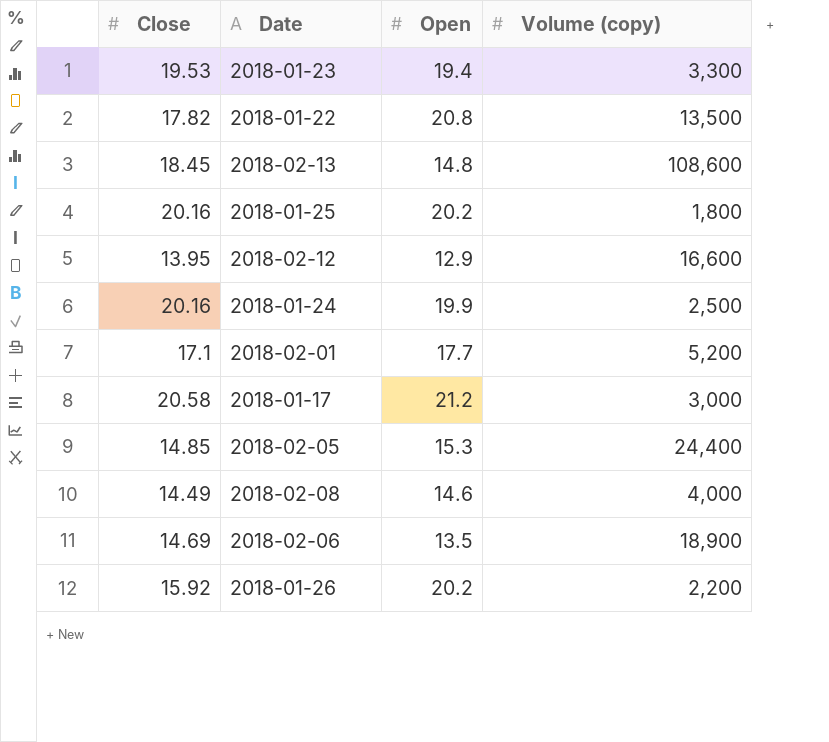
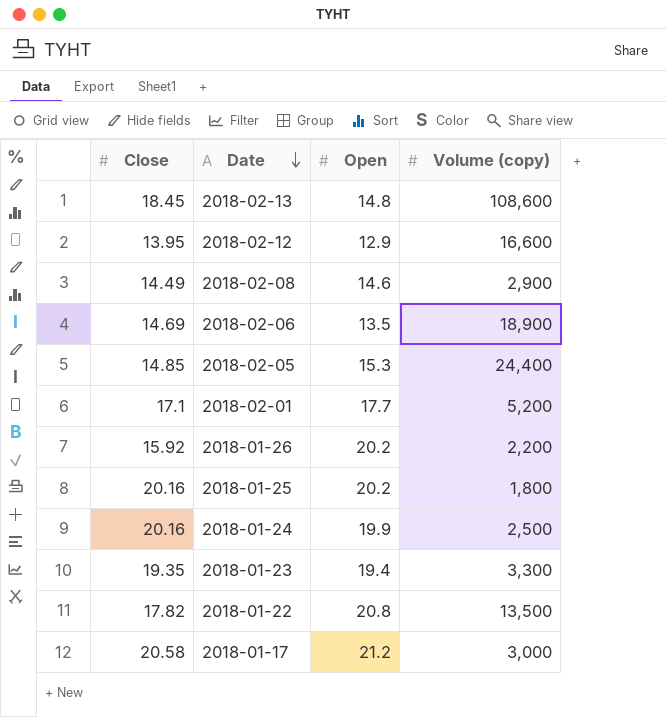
row order: none -> Date descending
2018-02-08 | Volume (copy): 4,000 -> 2,900
2018-01-23 | Close: 19.53 -> 19.35

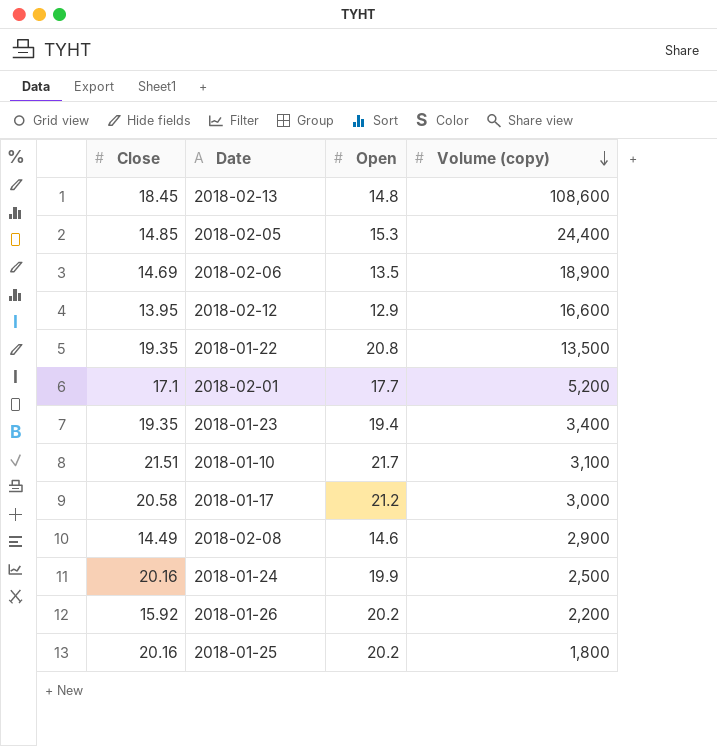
row order: Date descending -> Volume (copy) descending
2018-01-22 | Close: 17.82 -> 19.35
2018-01-23 | Volume (copy): 3,300 -> 3,400
row 2018-01-10: none -> 21.51 | 21.7 | 3,100

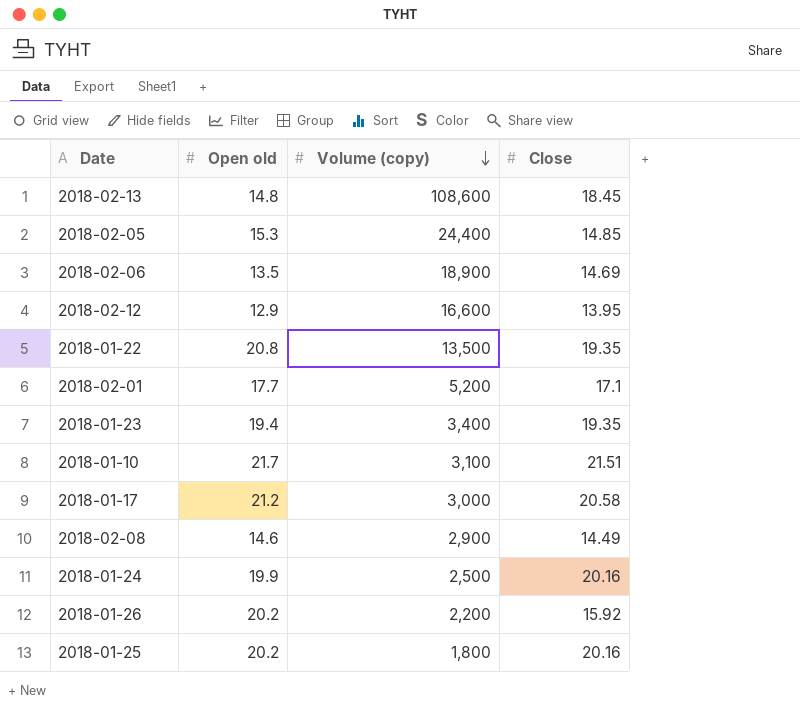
column name: Open -> Open old
column Close | position: 1 -> 4

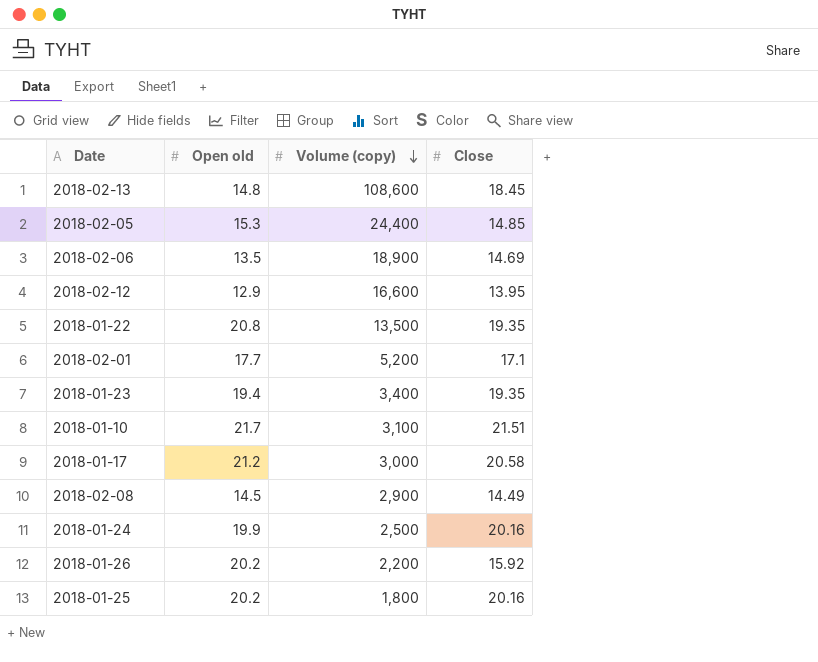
2018-02-08 | Open old: 14.6 -> 14.5

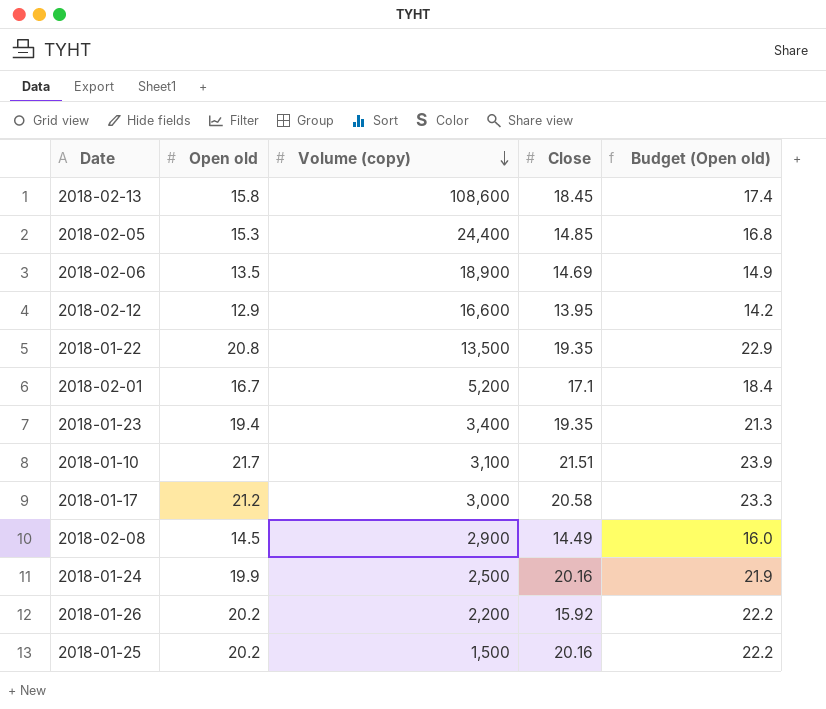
column Budget (Open old) | formula: none -> [Open old] * 1.1
2018-02-13 | Open old: 14.8 -> 15.8
2018-02-01 | Open old: 17.7 -> 16.7
2018-01-25 | Volume (copy): 1,800 -> 1,500

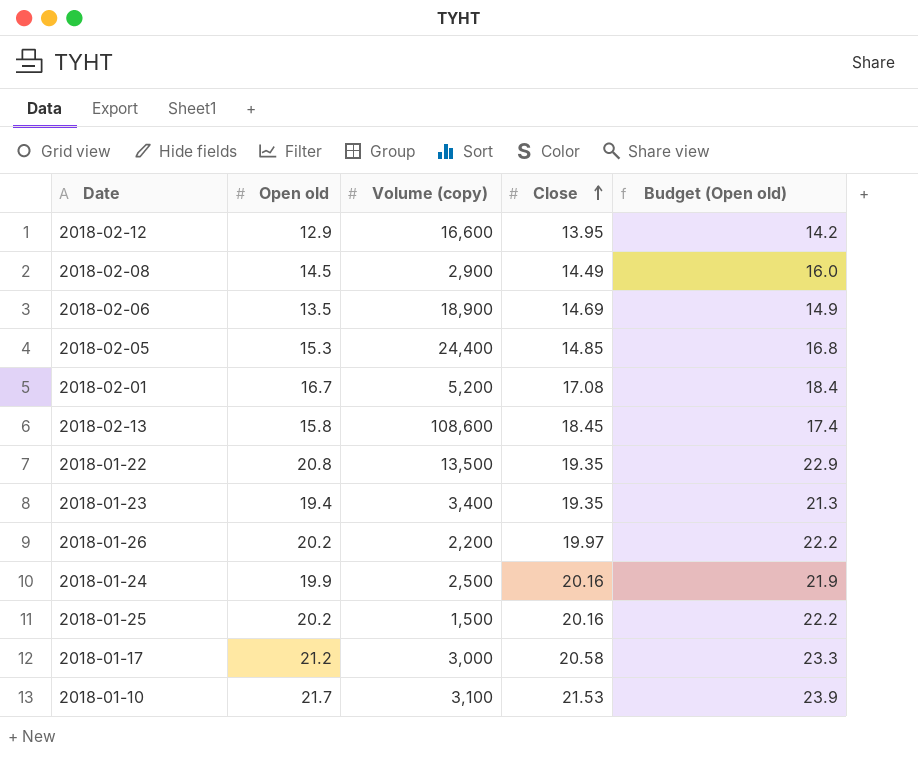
row order: Volume (copy) descending -> Close ascending
2018-02-01 | Close: 17.1 -> 17.08
2018-01-26 | Close: 15.92 -> 19.97
2018-01-10 | Close: 21.51 -> 21.53

